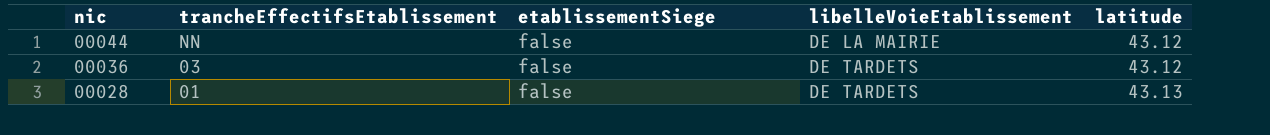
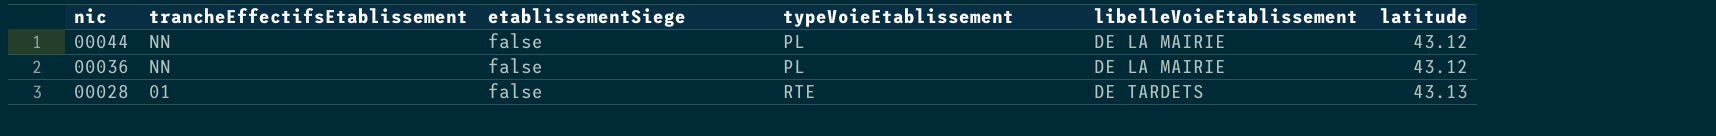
column typeVoieEtablissement | position: none -> 4
00036 | trancheEffectifsEtablissement: 03 -> NN
00036 | libelleVoieEtablissement: DE TARDETS -> DE LA MAIRIE

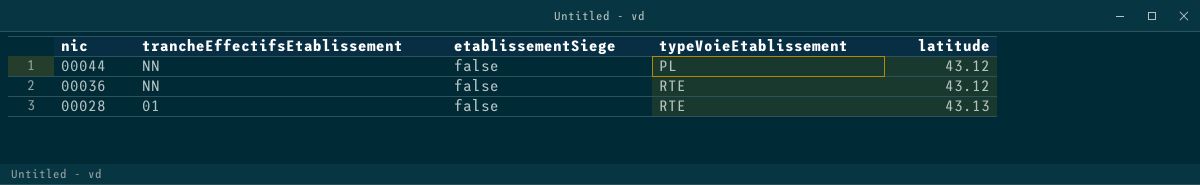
column libelleVoieEtablissement | position: 5 -> none
00036 | typeVoieEtablissement: PL -> RTE

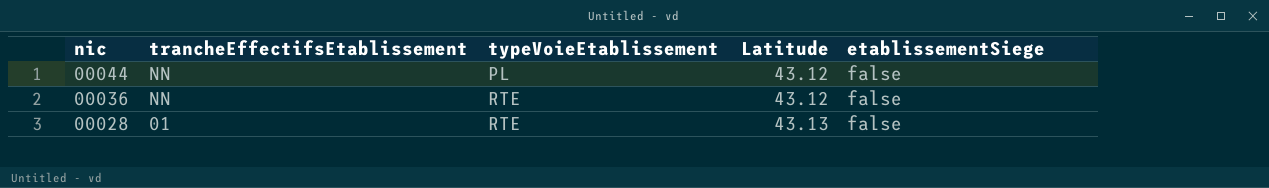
column name: latitude -> Latitude
column etablissementSiege | position: 3 -> 5

